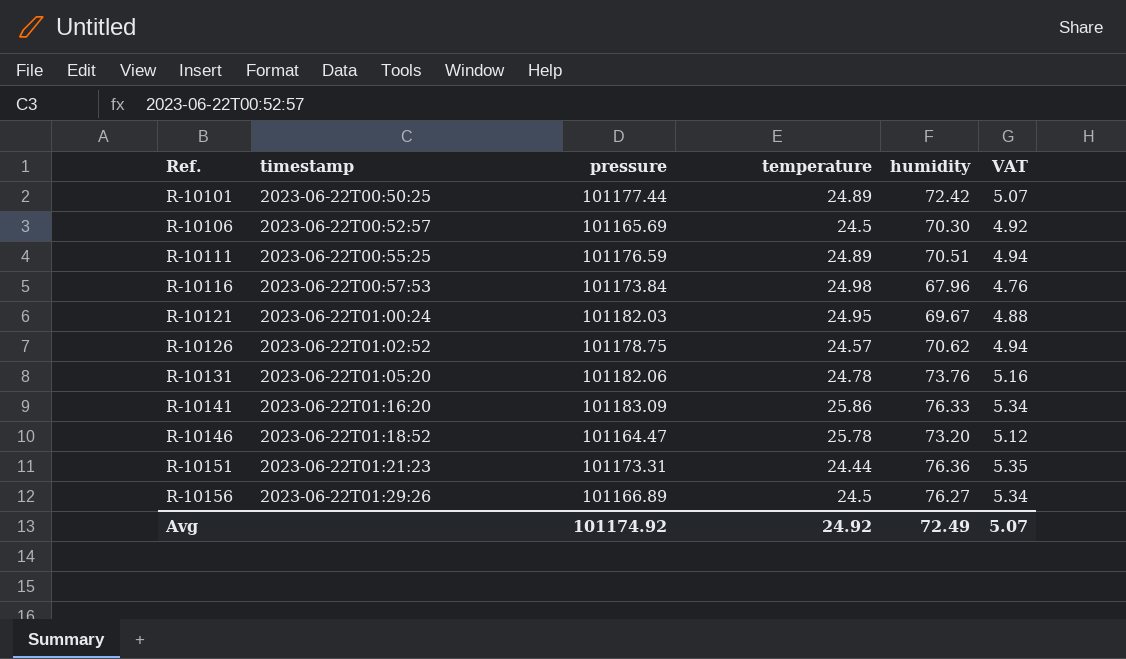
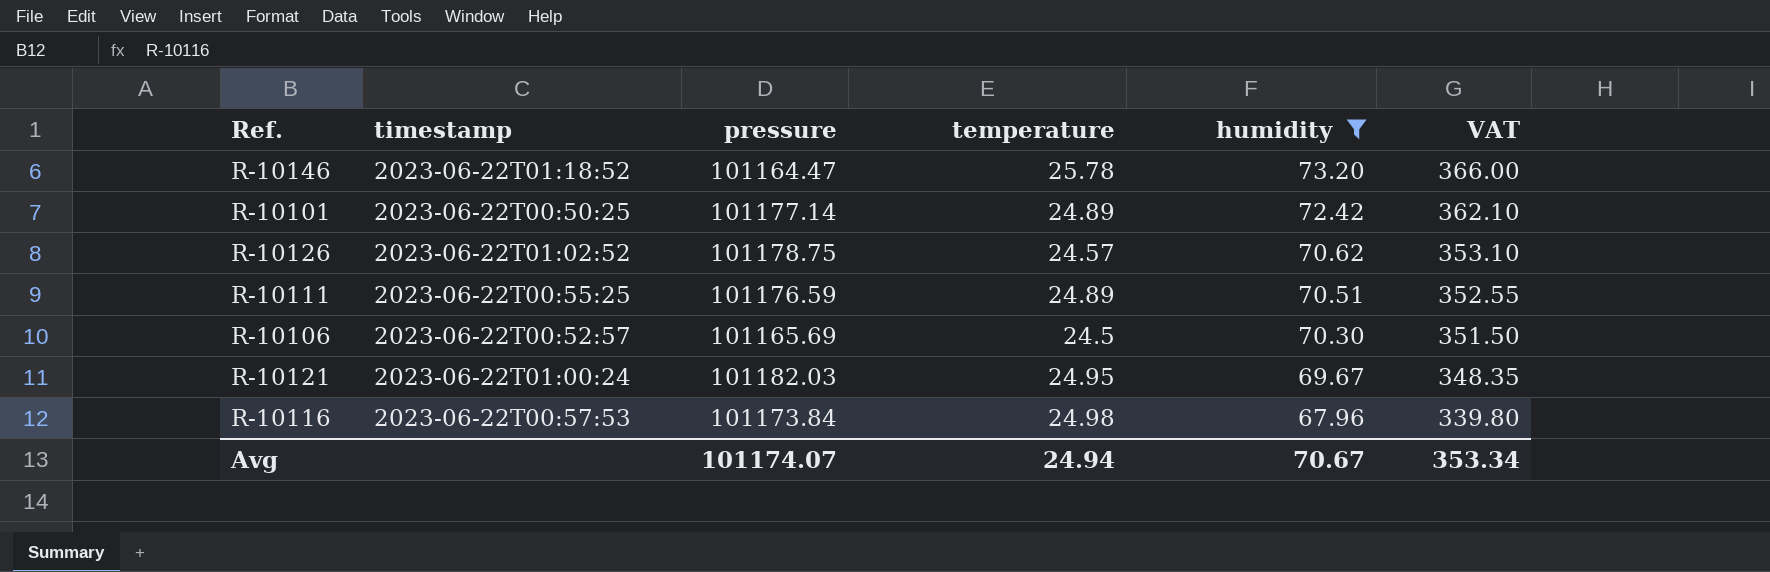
filter: none -> humidity <= 73.20
row order: Ref. ascending -> humidity descending
column VAT | formula: [humidity] * 0.07 -> [humidity] * 5
R-10101 | pressure: 101177.44 -> 101177.14
Avg | pressure: 101174.92 -> 101174.07
Avg | temperature: 24.92 -> 24.94
Avg | humidity: 72.49 -> 70.67
Avg | VAT: 5.07 -> 353.34

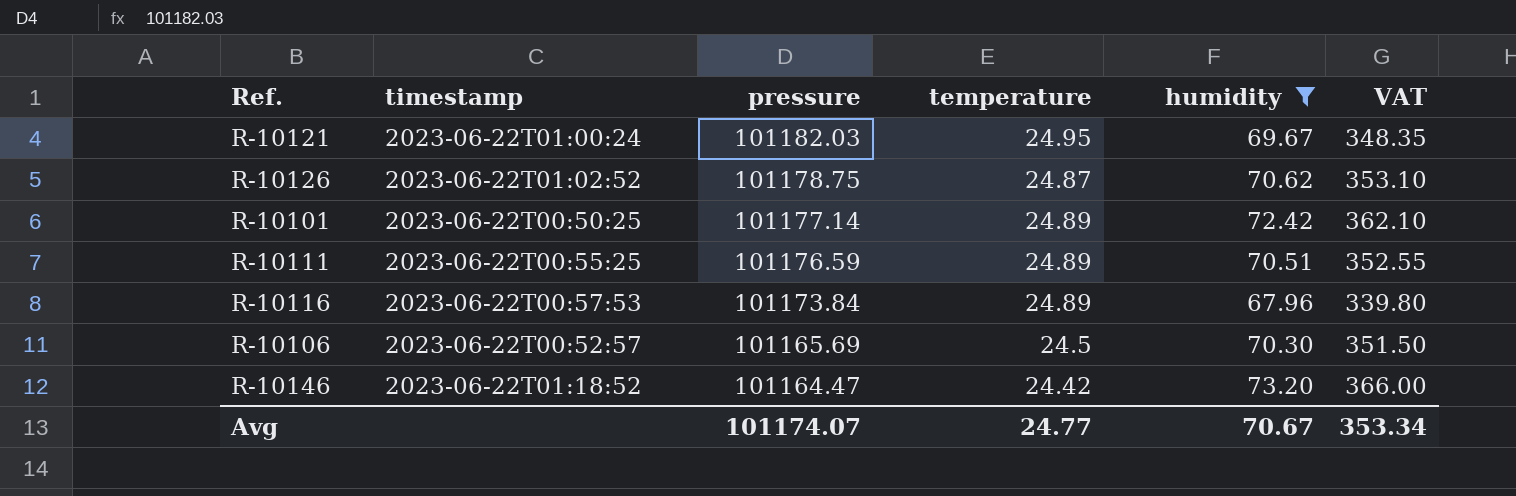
row order: humidity descending -> pressure descending
R-10126 | temperature: 24.57 -> 24.87
R-10116 | temperature: 24.98 -> 24.89
R-10146 | temperature: 25.78 -> 24.42
Avg | temperature: 24.94 -> 24.77

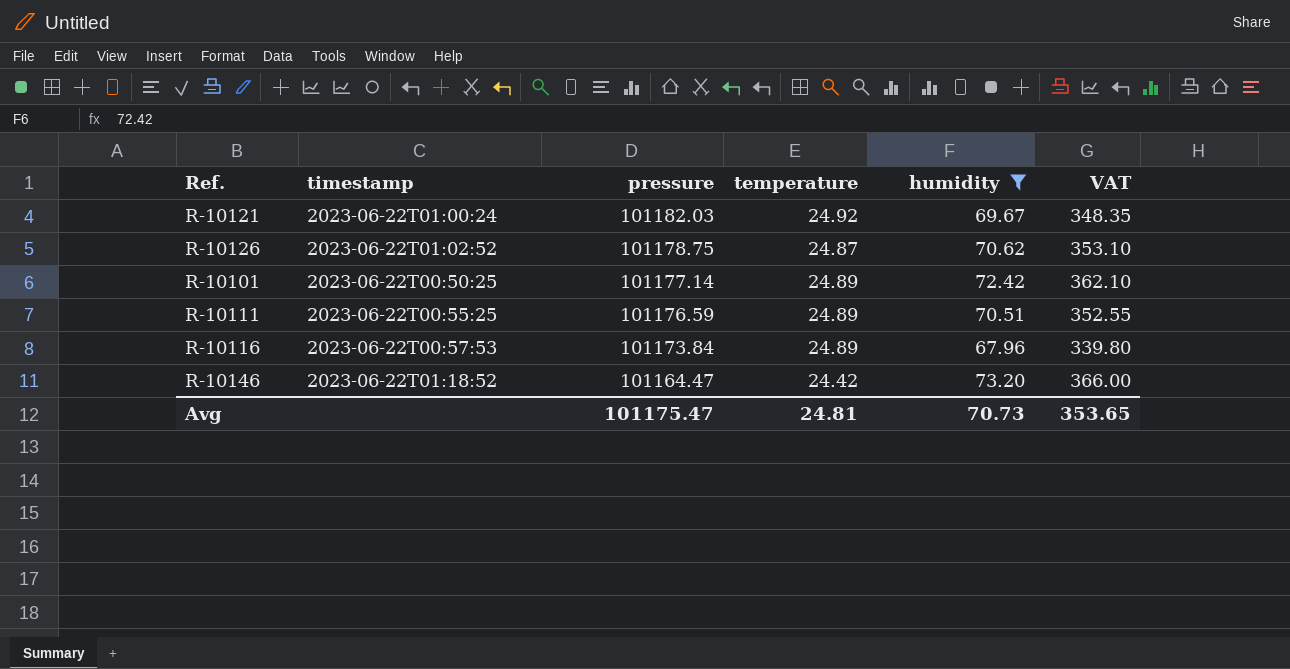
row R-10106: 2023-06-22T00:52:57 | 101165.69 | 24.5 | 70.30 | 351.50 -> none
R-10121 | temperature: 24.95 -> 24.92
Avg | pressure: 101174.07 -> 101175.47
Avg | temperature: 24.77 -> 24.81
Avg | humidity: 70.67 -> 70.73
Avg | VAT: 353.34 -> 353.65

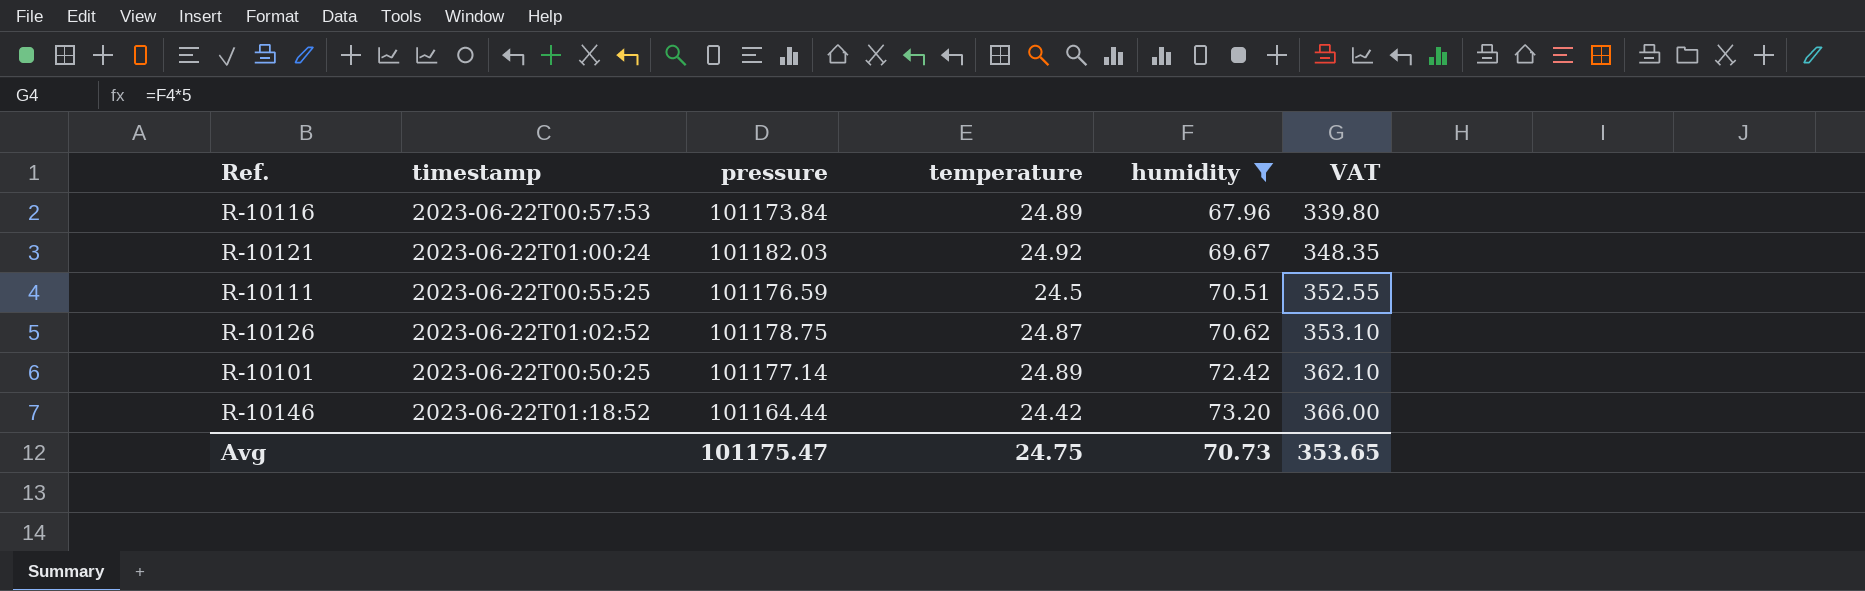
row order: pressure descending -> humidity ascending
R-10111 | temperature: 24.89 -> 24.5
R-10146 | pressure: 101164.47 -> 101164.44
Avg | temperature: 24.81 -> 24.75

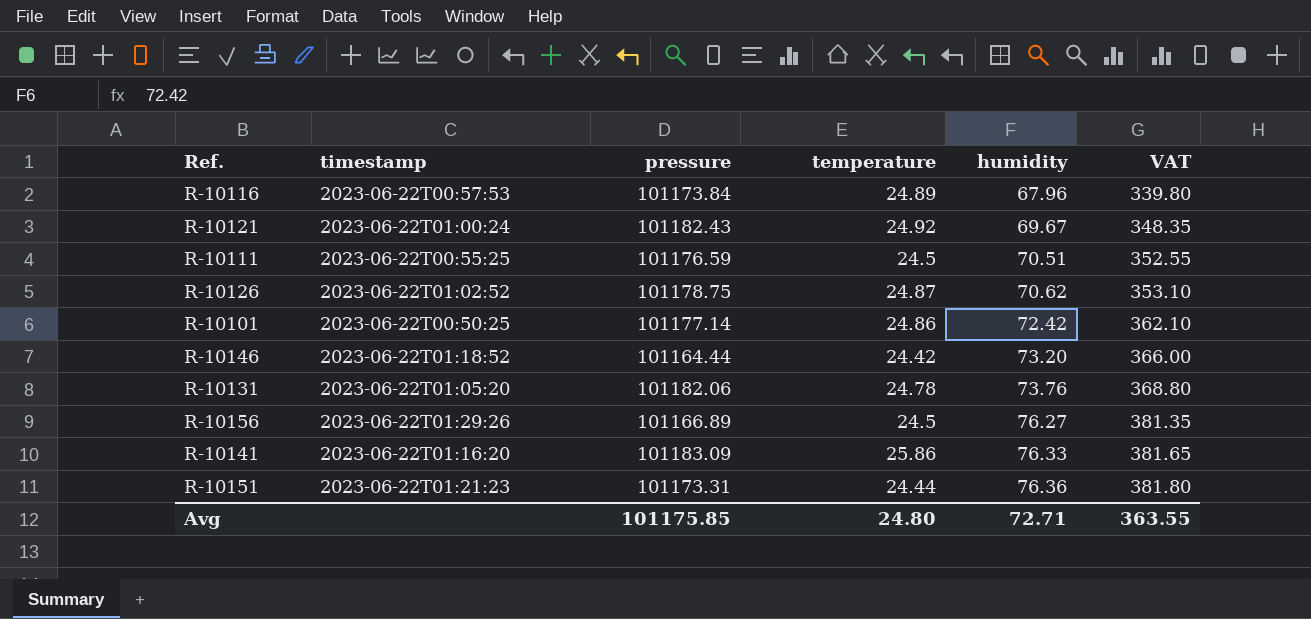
filter: humidity <= 73.20 -> none
R-10121 | pressure: 101182.03 -> 101182.43
R-10101 | temperature: 24.89 -> 24.86
Avg | pressure: 101175.47 -> 101175.85
Avg | temperature: 24.75 -> 24.80
Avg | humidity: 70.73 -> 72.71
Avg | VAT: 353.65 -> 363.55

